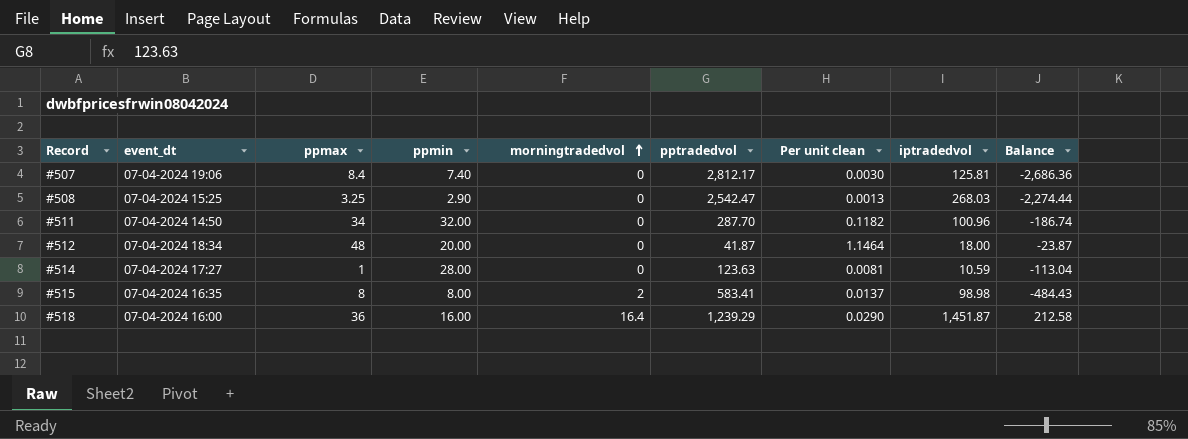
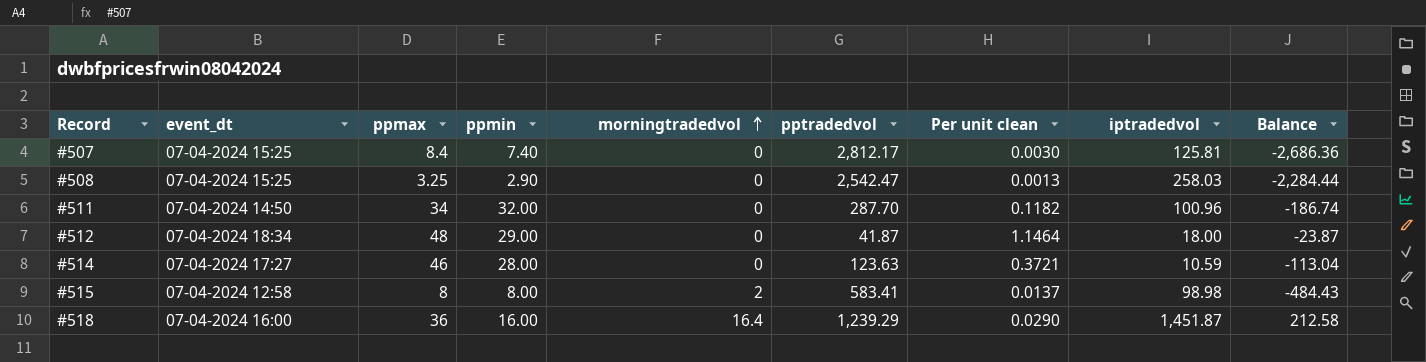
#507 | event_dt: 07-04-2024 19:06 -> 07-04-2024 15:25
#508 | iptradedvol: 268.03 -> 258.03
#508 | Balance: -2,274.44 -> -2,284.44
#512 | ppmin: 20.00 -> 29.00
#514 | ppmax: 1 -> 46
#514 | Per unit clean: 0.0081 -> 0.3721
#515 | event_dt: 07-04-2024 16:35 -> 07-04-2024 12:58

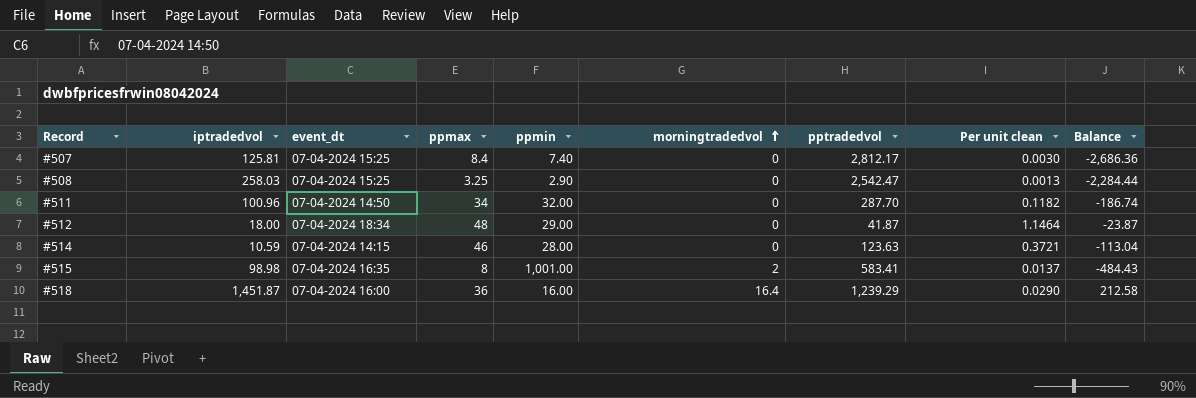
column iptradedvol | position: 8 -> 2
#514 | event_dt: 07-04-2024 17:27 -> 07-04-2024 14:15
#515 | event_dt: 07-04-2024 12:58 -> 07-04-2024 16:35
#515 | ppmin: 8.00 -> 1,001.00

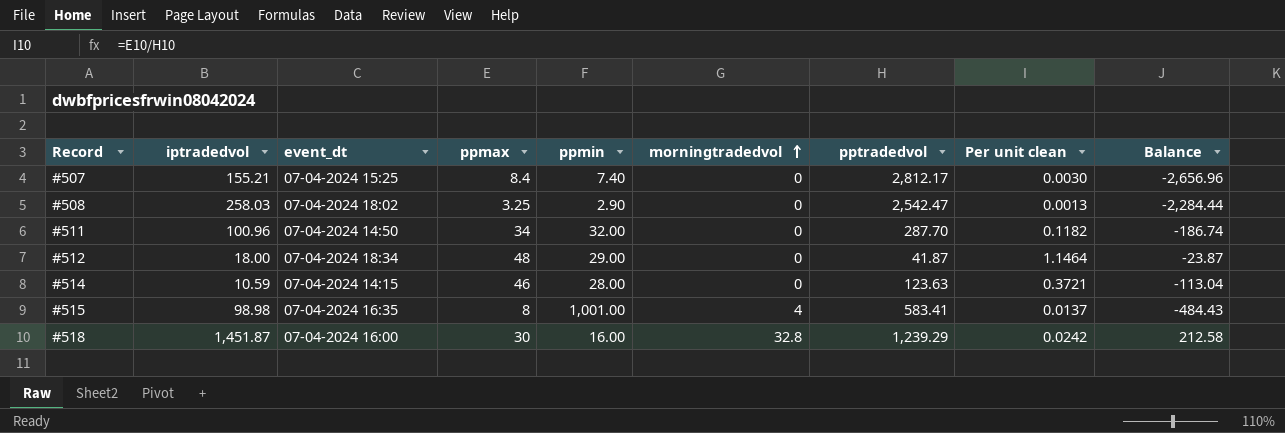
#507 | iptradedvol: 125.81 -> 155.21
#507 | Balance: -2,686.36 -> -2,656.96
#508 | event_dt: 07-04-2024 15:25 -> 07-04-2024 18:02
#515 | morningtradedvol: 2 -> 4
#518 | ppmax: 36 -> 30
#518 | morningtradedvol: 16.4 -> 32.8
#518 | Per unit clean: 0.0290 -> 0.0242

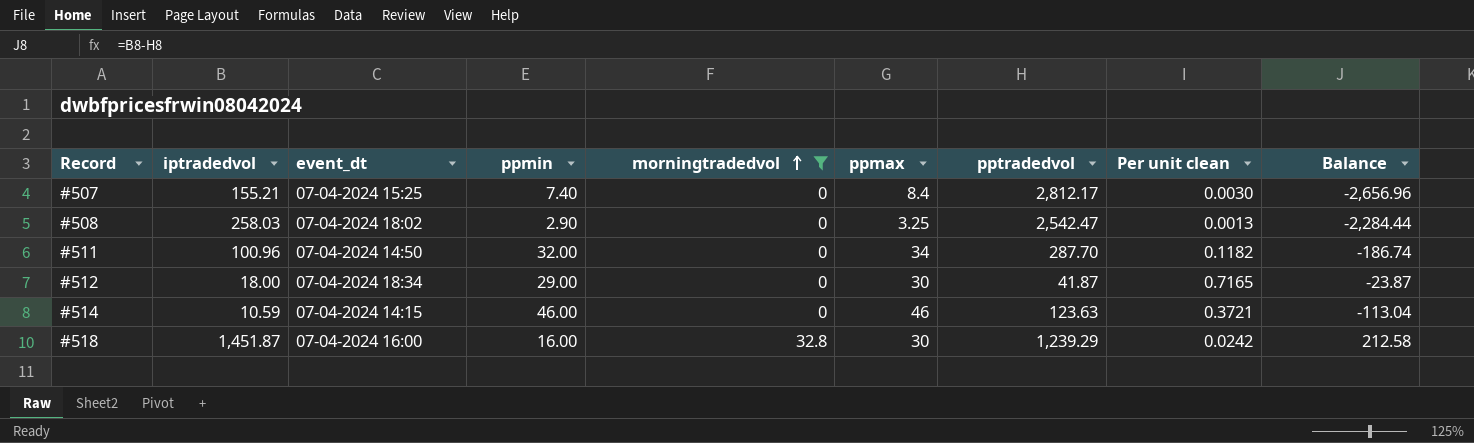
filter: none -> morningtradedvol != 4
column ppmax | position: 4 -> 6
#512 | ppmax: 48 -> 30
#512 | Per unit clean: 1.1464 -> 0.7165
#514 | ppmin: 28.00 -> 46.00

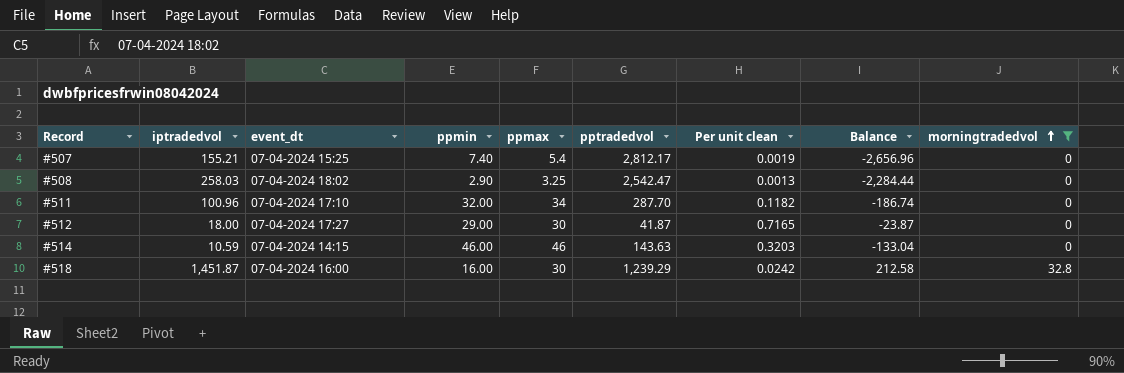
column morningtradedvol | position: 5 -> 9
#507 | ppmax: 8.4 -> 5.4
#507 | Per unit clean: 0.0030 -> 0.0019
#511 | event_dt: 07-04-2024 14:50 -> 07-04-2024 17:10
#512 | event_dt: 07-04-2024 18:34 -> 07-04-2024 17:27
#514 | pptradedvol: 123.63 -> 143.63
#514 | Per unit clean: 0.3721 -> 0.3203
#514 | Balance: -113.04 -> -133.04

